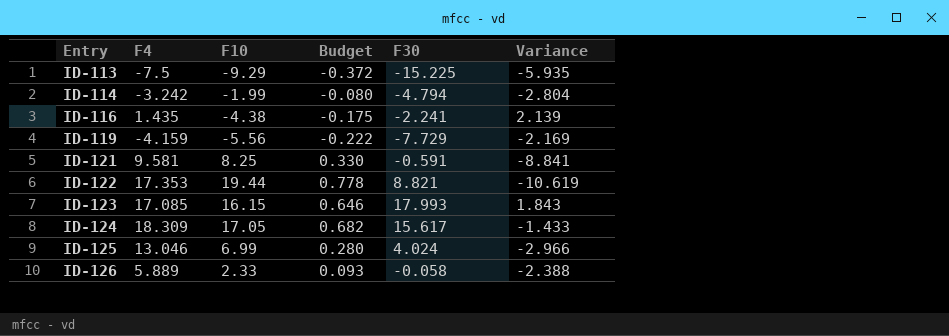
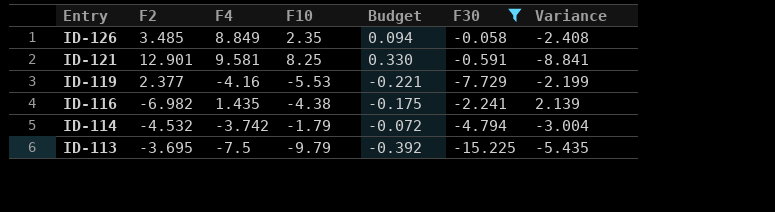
filter: none -> F30 <= -0.058
row order: Entry ascending -> Entry descending
column F2 | position: none -> 2
ID-126 | F4: 5.889 -> 8.849
ID-126 | F10: 2.33 -> 2.35
ID-126 | Budget: 0.093 -> 0.094
ID-126 | Variance: -2.388 -> -2.408
ID-119 | F4: -4.159 -> -4.16
ID-119 | F10: -5.56 -> -5.53
ID-119 | Budget: -0.222 -> -0.221
ID-119 | Variance: -2.169 -> -2.199
ID-114 | F4: -3.242 -> -3.742
ID-114 | F10: -1.99 -> -1.79
ID-114 | Budget: -0.080 -> -0.072
ID-114 | Variance: -2.804 -> -3.004
ID-113 | F10: -9.29 -> -9.79
ID-113 | Budget: -0.372 -> -0.392
ID-113 | Variance: -5.935 -> -5.435

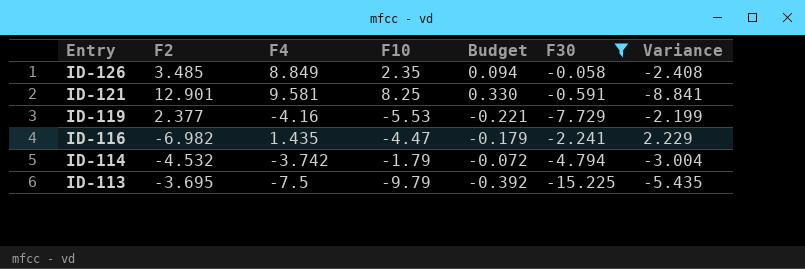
ID-116 | F10: -4.38 -> -4.47
ID-116 | Budget: -0.175 -> -0.179
ID-116 | Variance: 2.139 -> 2.229

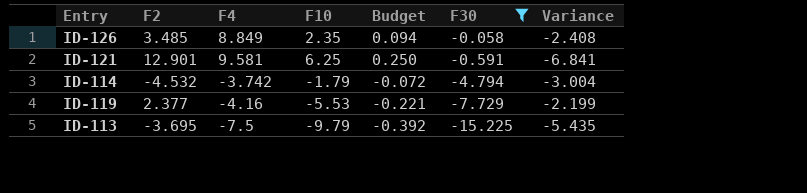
row order: Entry descending -> F30 descending
row ID-116: -6.982 | 1.435 | -4.47 | -0.179 | -2.241 | 2.229 -> none
ID-121 | F10: 8.25 -> 6.25
ID-121 | Budget: 0.330 -> 0.250
ID-121 | Variance: -8.841 -> -6.841

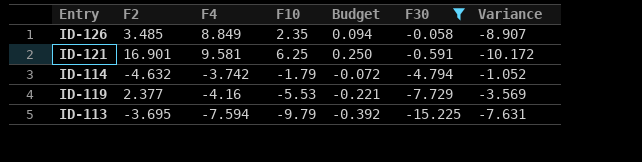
column Variance | formula: [F30] - [F10] -> [F30] - [F4]
ID-121 | F2: 12.901 -> 16.901
ID-114 | F2: -4.532 -> -4.632
ID-113 | F4: -7.5 -> -7.594

